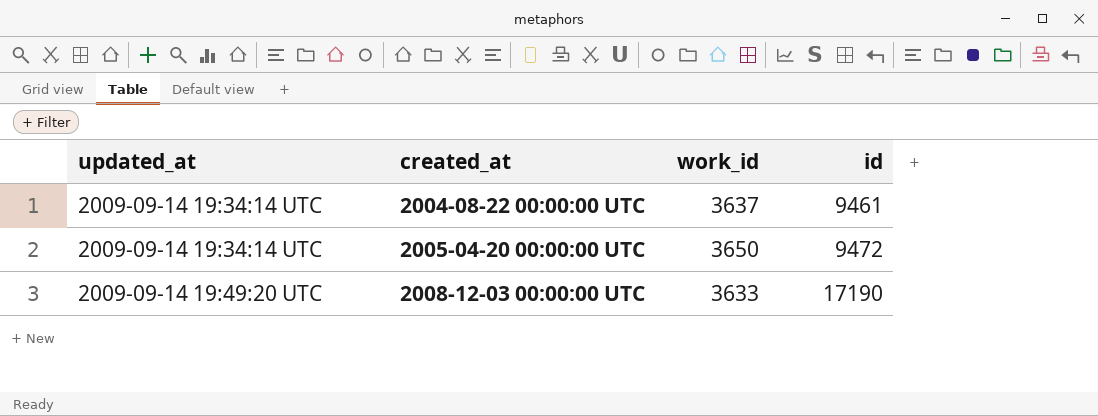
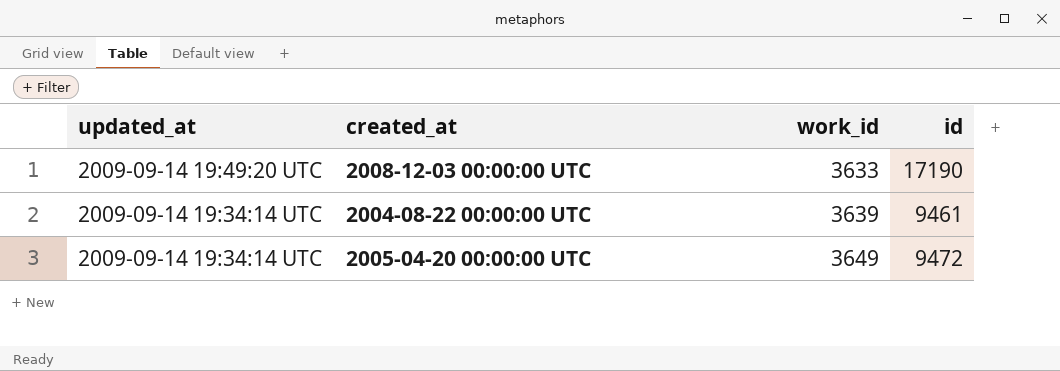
row order: updated_at ascending -> updated_at descending
2004-08-22 00:00:00 UTC | work_id: 3637 -> 3639
2005-04-20 00:00:00 UTC | work_id: 3650 -> 3649

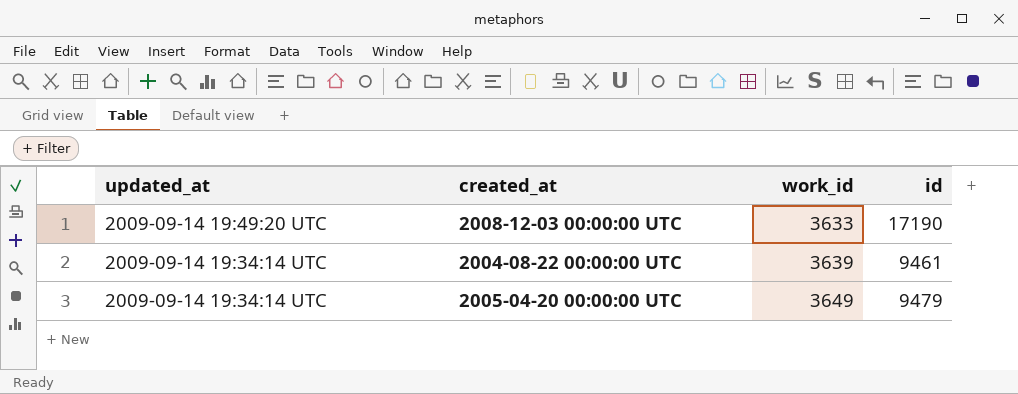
2005-04-20 00:00:00 UTC | id: 9472 -> 9479

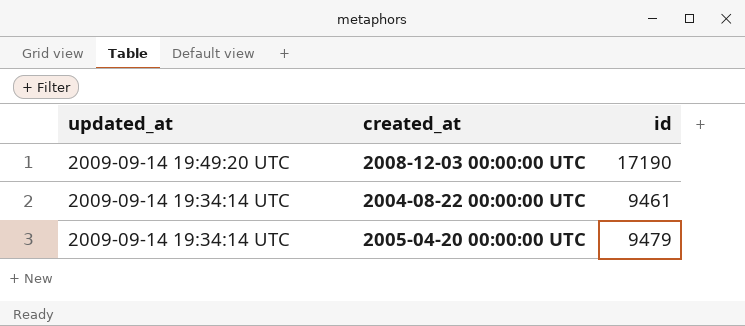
column work_id | position: 3 -> none

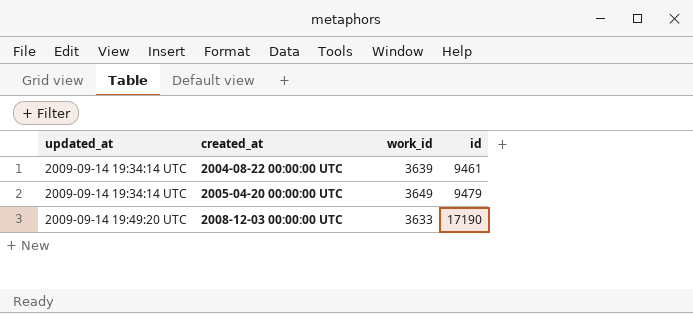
row order: updated_at descending -> updated_at ascending
column work_id | position: none -> 3

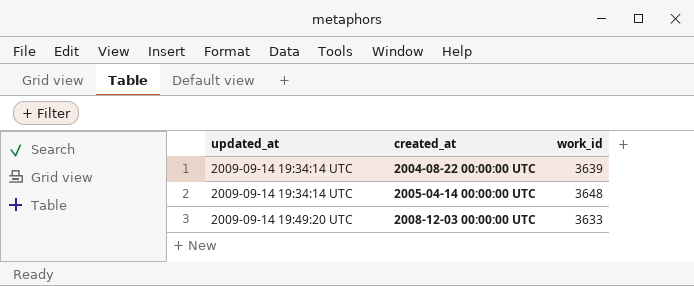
column id | position: 4 -> none
row 2005-04-20 00:00:00 UTC: 2009-09-14 19:34:14 UTC | 3649 | 9479 -> none
row 2005-04-14 00:00:00 UTC: none -> 2009-09-14 19:34:14 UTC | 3648

